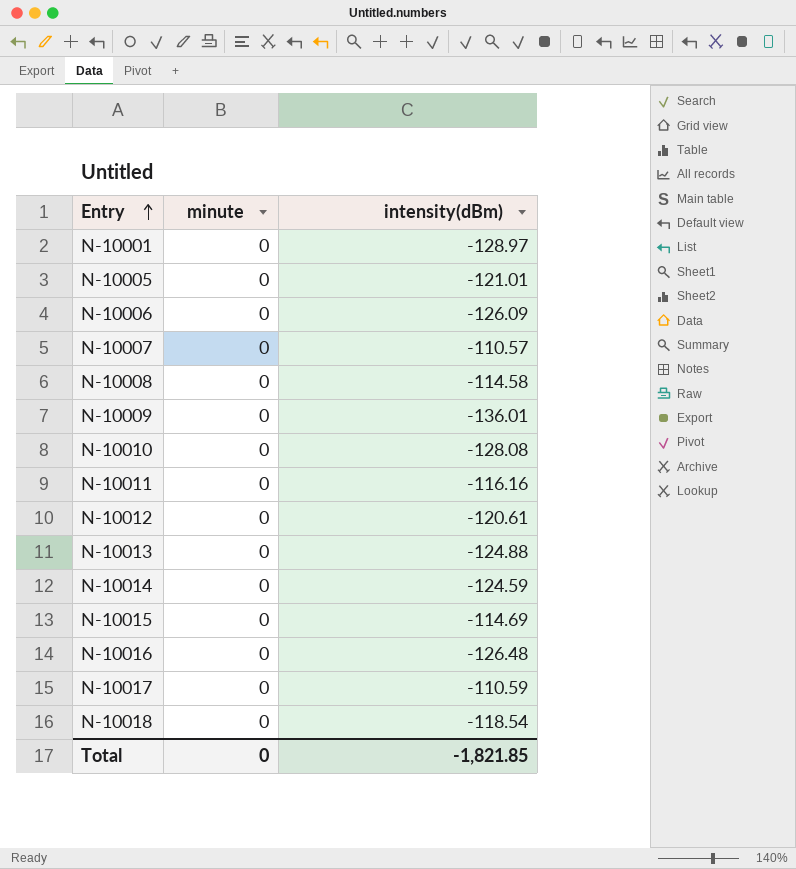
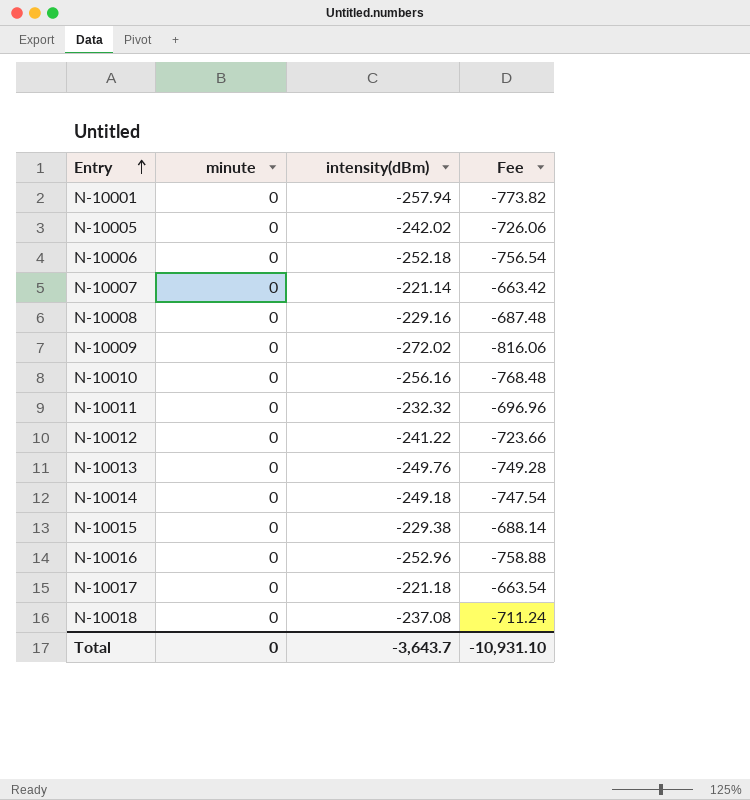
column Fee | formula: none -> [intensity(dBm)] * 3
N-10001 | intensity(dBm): -128.97 -> -257.94
N-10005 | intensity(dBm): -121.01 -> -242.02
N-10006 | intensity(dBm): -126.09 -> -252.18
N-10007 | intensity(dBm): -110.57 -> -221.14
N-10008 | intensity(dBm): -114.58 -> -229.16
N-10009 | intensity(dBm): -136.01 -> -272.02
N-10010 | intensity(dBm): -128.08 -> -256.16
N-10011 | intensity(dBm): -116.16 -> -232.32
N-10012 | intensity(dBm): -120.61 -> -241.22
N-10013 | intensity(dBm): -124.88 -> -249.76
N-10014 | intensity(dBm): -124.59 -> -249.18
N-10015 | intensity(dBm): -114.69 -> -229.38
N-10016 | intensity(dBm): -126.48 -> -252.96
N-10017 | intensity(dBm): -110.59 -> -221.18
N-10018 | intensity(dBm): -118.54 -> -237.08
Total | intensity(dBm): -1,821.85 -> -3,643.7

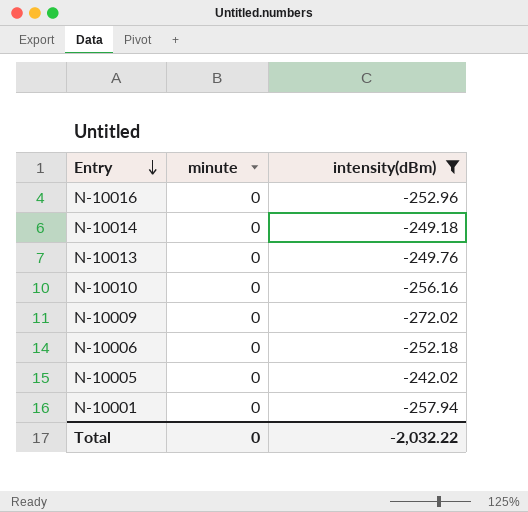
filter: none -> intensity(dBm) <= -242.02
row order: Entry ascending -> Entry descending
column Fee | formula: [intensity(dBm)] * 3 -> none
Total | intensity(dBm): -3,643.7 -> -2,032.22

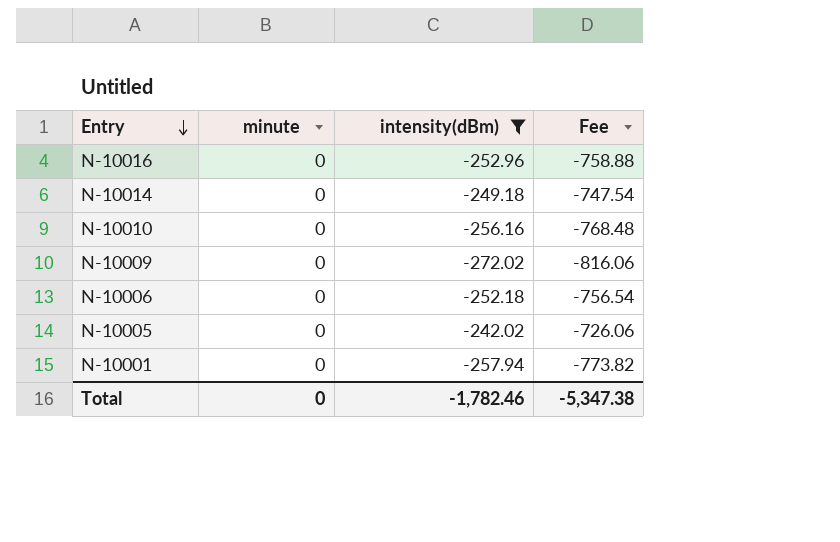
column Fee | formula: none -> [intensity(dBm)] * 3
row N-10013: 0 | -249.76 -> none
Total | intensity(dBm): -2,032.22 -> -1,782.46

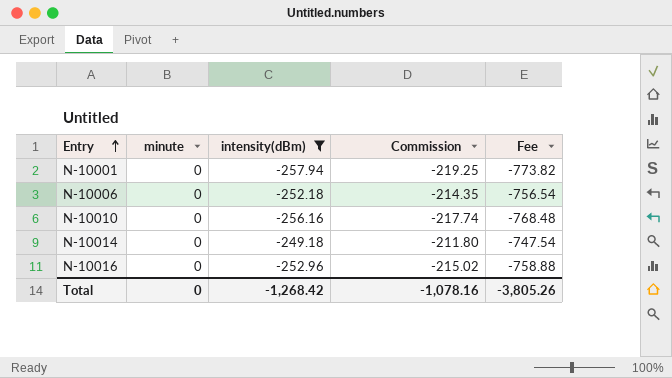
row order: Entry descending -> Entry ascending
column Commission | formula: none -> [intensity(dBm)] * 0.85
row N-10009: 0 | -272.02 | -816.06 -> none
row N-10005: 0 | -242.02 | -726.06 -> none
Total | intensity(dBm): -1,782.46 -> -1,268.42
Total | Fee: -5,347.38 -> -3,805.26

